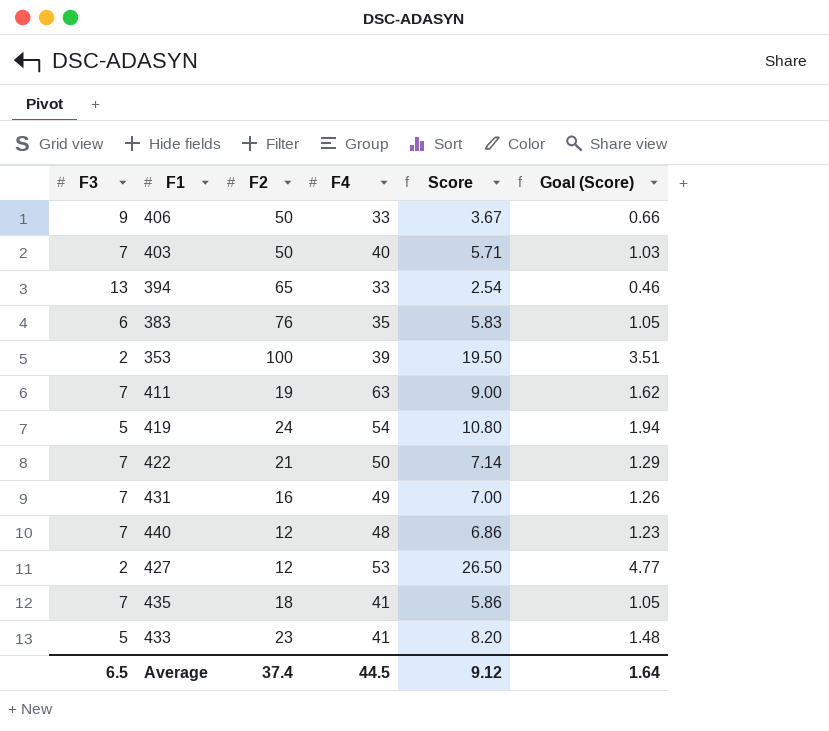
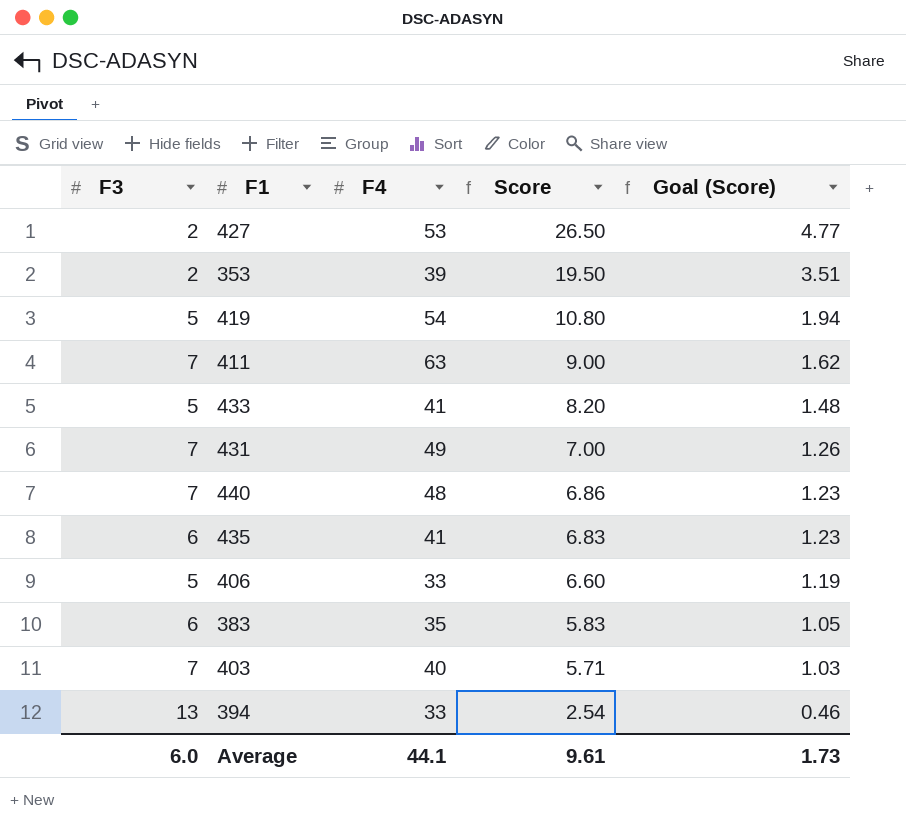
row order: none -> Score descending
column F2 | position: 3 -> none
row 422: 7 | 21 | 50 | 7.14 | 1.29 -> none
435 | F3: 7 -> 6
435 | Score: 5.86 -> 6.83
435 | Goal (Score): 1.05 -> 1.23
406 | F3: 9 -> 5
406 | Score: 3.67 -> 6.60
406 | Goal (Score): 0.66 -> 1.19
Average | F3: 6.5 -> 6.0
Average | F4: 44.5 -> 44.1
Average | Score: 9.12 -> 9.61
Average | Goal (Score): 1.64 -> 1.73

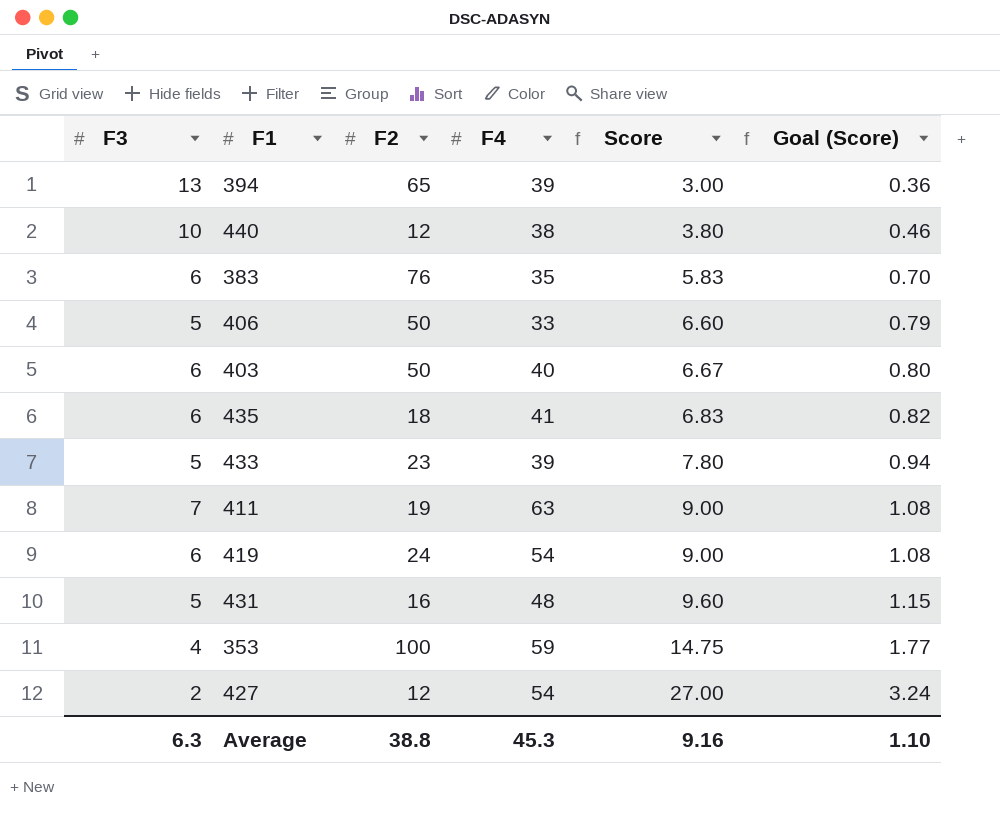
row order: Score descending -> Score ascending
column F2 | position: none -> 3
column Goal (Score) | formula: [Score] * 0.18 -> [Score] * 0.12
394 | F4: 33 -> 39
394 | Score: 2.54 -> 3.00
440 | F3: 7 -> 10
440 | F4: 48 -> 38
440 | Score: 6.86 -> 3.80
403 | F3: 7 -> 6
403 | Score: 5.71 -> 6.67
433 | F4: 41 -> 39
433 | Score: 8.20 -> 7.80
419 | F3: 5 -> 6
419 | Score: 10.80 -> 9.00
431 | F3: 7 -> 5
431 | F4: 49 -> 48
431 | Score: 7.00 -> 9.60
353 | F3: 2 -> 4
353 | F4: 39 -> 59
353 | Score: 19.50 -> 14.75
427 | F4: 53 -> 54
427 | Score: 26.50 -> 27.00
Average | F3: 6.0 -> 6.3
Average | F4: 44.1 -> 45.3
Average | Score: 9.61 -> 9.16
Average | Goal (Score): 1.73 -> 1.10

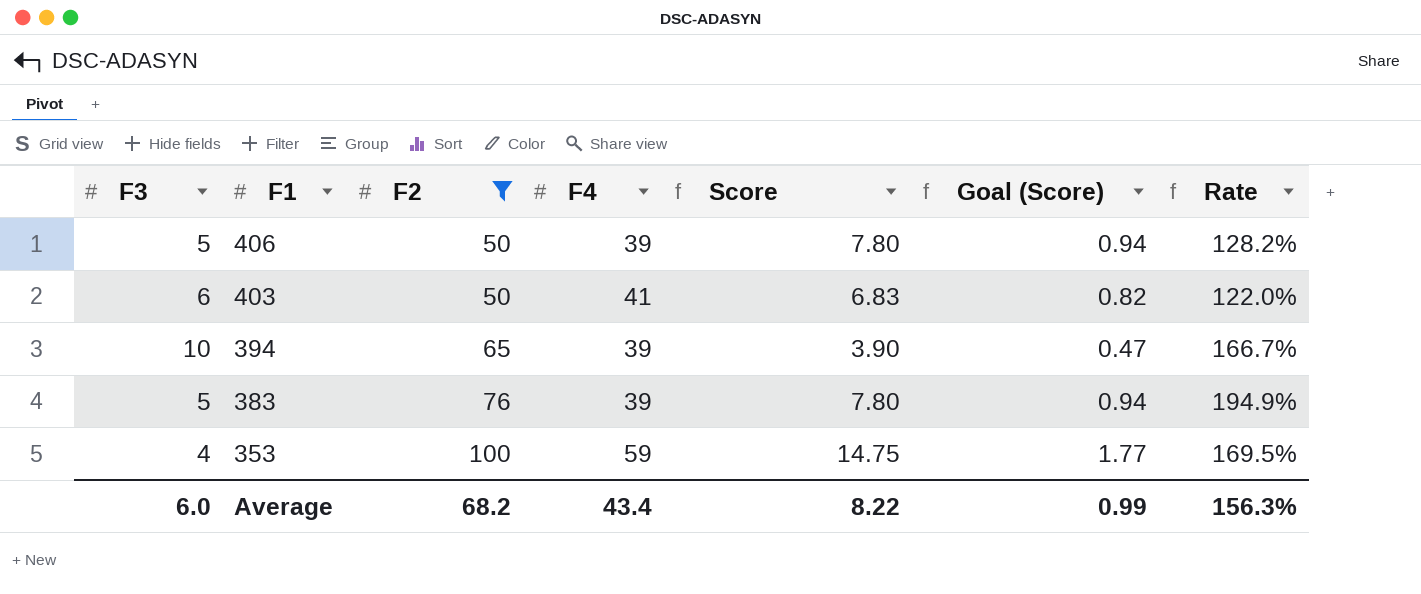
filter: none -> F2 >= 50
row order: Score ascending -> F1 descending
column Rate | formula: none -> [F2] / [F4]
406 | F4: 33 -> 39
406 | Score: 6.60 -> 7.80
406 | Goal (Score): 0.79 -> 0.94
403 | F4: 40 -> 41
403 | Score: 6.67 -> 6.83
403 | Goal (Score): 0.80 -> 0.82
394 | F3: 13 -> 10
394 | Score: 3.00 -> 3.90
394 | Goal (Score): 0.36 -> 0.47
383 | F3: 6 -> 5
383 | F4: 35 -> 39
383 | Score: 5.83 -> 7.80
383 | Goal (Score): 0.70 -> 0.94
Average | F3: 6.3 -> 6.0
Average | F2: 38.8 -> 68.2
Average | F4: 45.3 -> 43.4
Average | Score: 9.16 -> 8.22
Average | Goal (Score): 1.10 -> 0.99

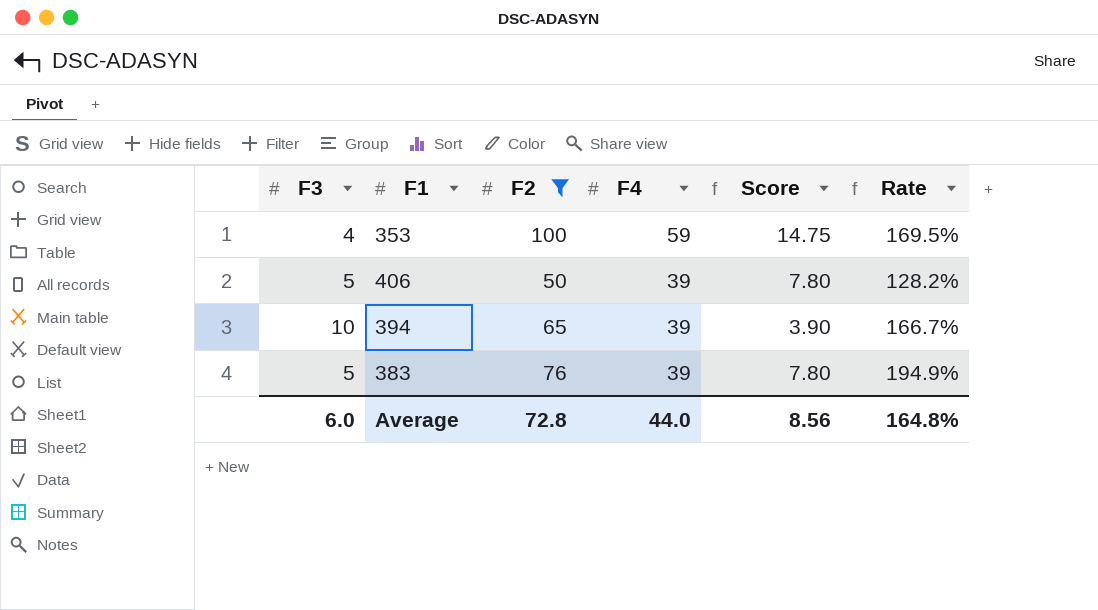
row order: F1 descending -> F4 descending
column Goal (Score) | formula: [Score] * 0.12 -> none
row 403: 6 | 50 | 41 | 6.83 | 0.82 | 122.0% -> none
Average | F2: 68.2 -> 72.8
Average | F4: 43.4 -> 44.0
Average | Score: 8.22 -> 8.56
Average | Rate: 156.3% -> 164.8%

